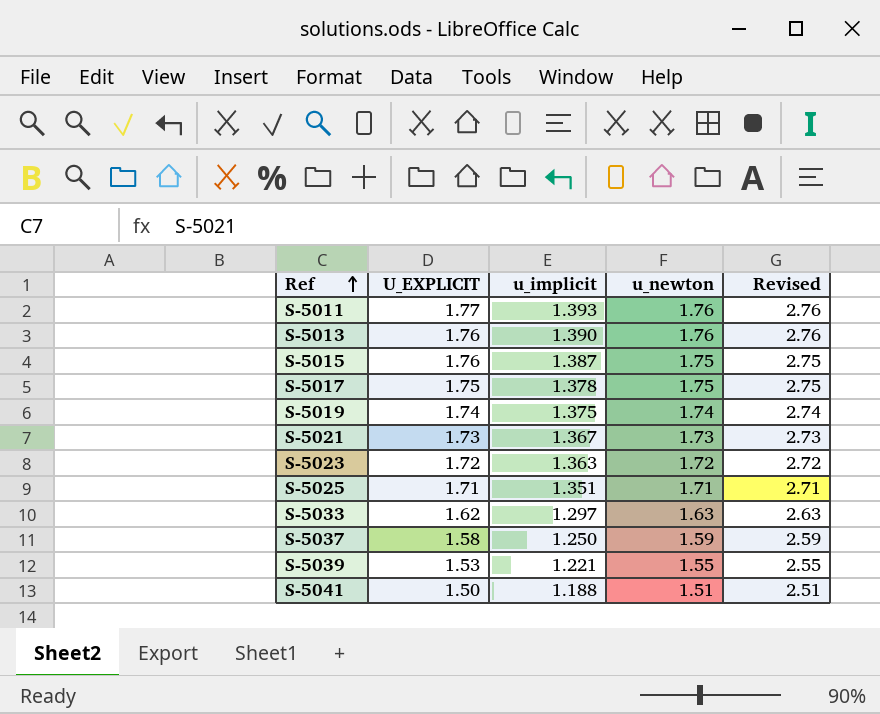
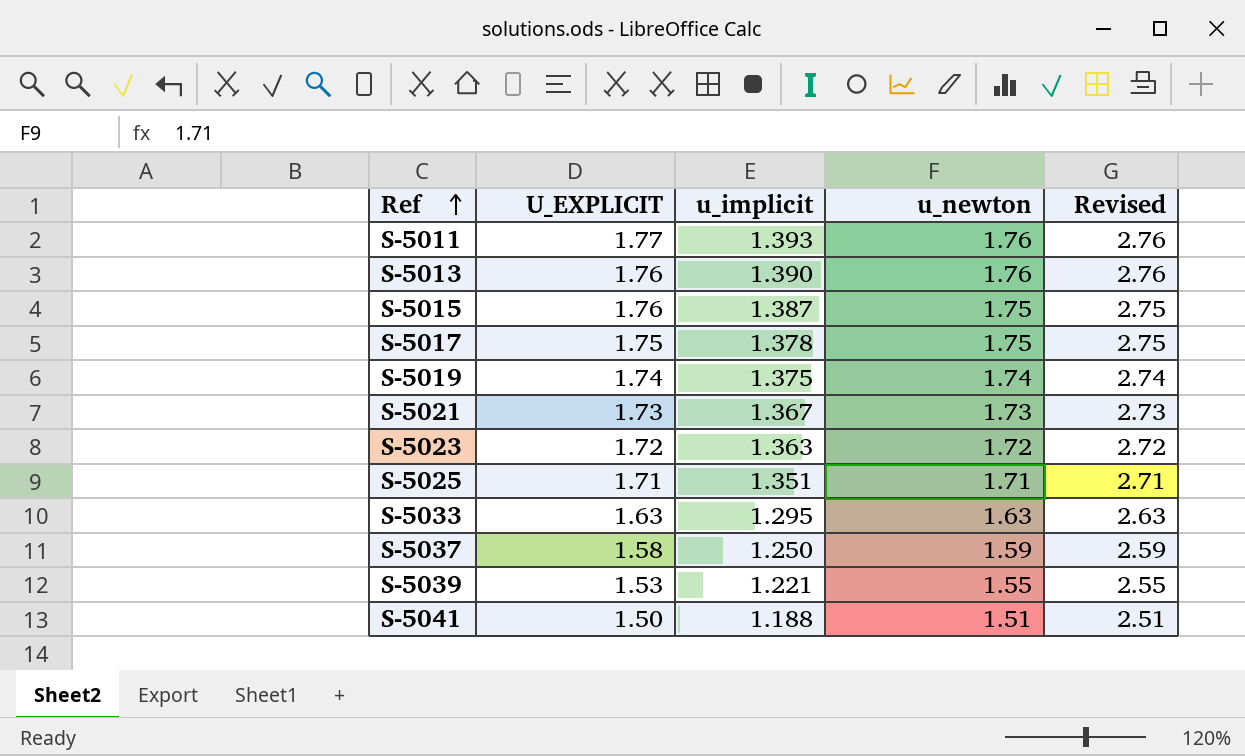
S-5033 | U_EXPLICIT: 1.62 -> 1.63
S-5033 | u_implicit: 1.297 -> 1.295

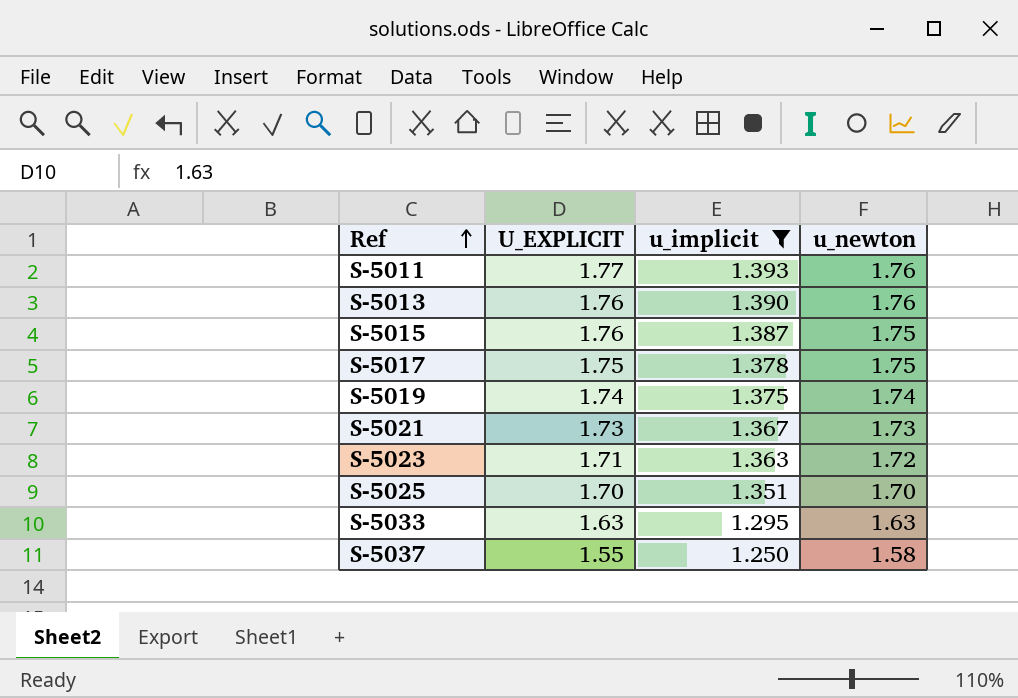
filter: none -> u_implicit >= 1.250
column Revised | formula: [u_newton] + 1 -> none
S-5023 | U_EXPLICIT: 1.72 -> 1.71
S-5025 | U_EXPLICIT: 1.71 -> 1.70
S-5025 | u_newton: 1.71 -> 1.70
S-5037 | U_EXPLICIT: 1.58 -> 1.55
S-5037 | u_newton: 1.59 -> 1.58

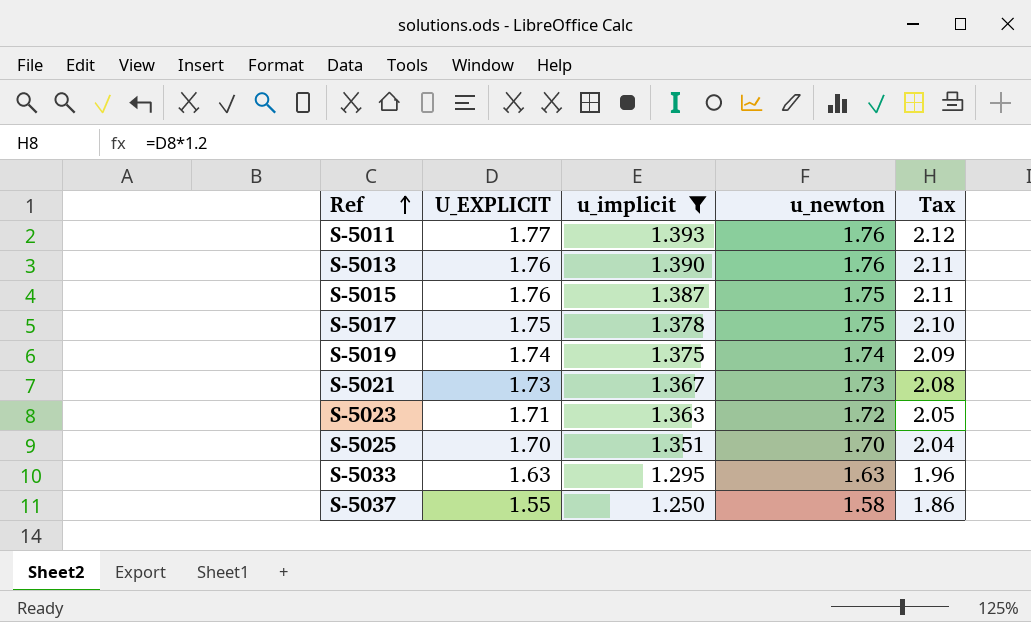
column Tax | formula: none -> [U_EXPLICIT] * 1.2

